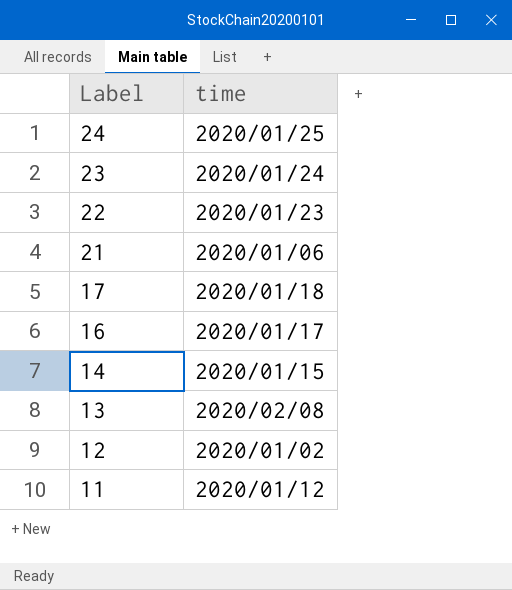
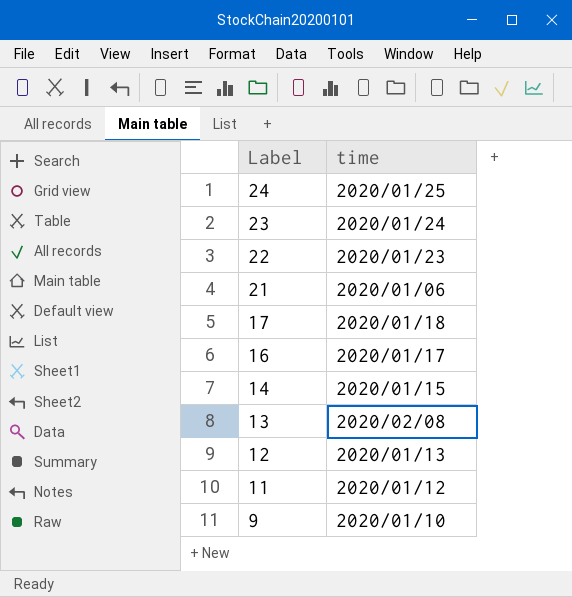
12 | time: 2020/01/02 -> 2020/01/13
row 9: none -> 2020/01/10

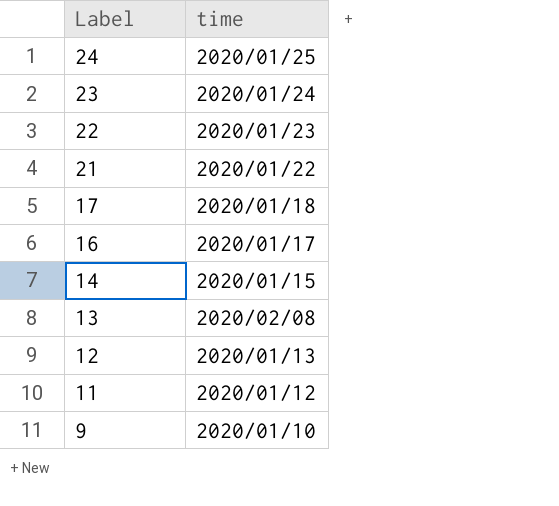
21 | time: 2020/01/06 -> 2020/01/22

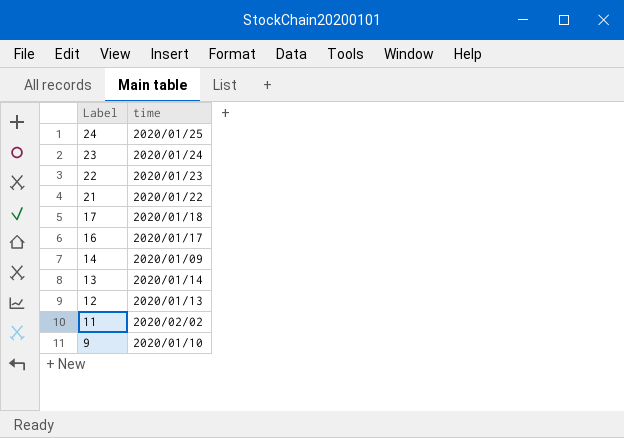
14 | time: 2020/01/15 -> 2020/01/09
13 | time: 2020/02/08 -> 2020/01/14
11 | time: 2020/01/12 -> 2020/02/02

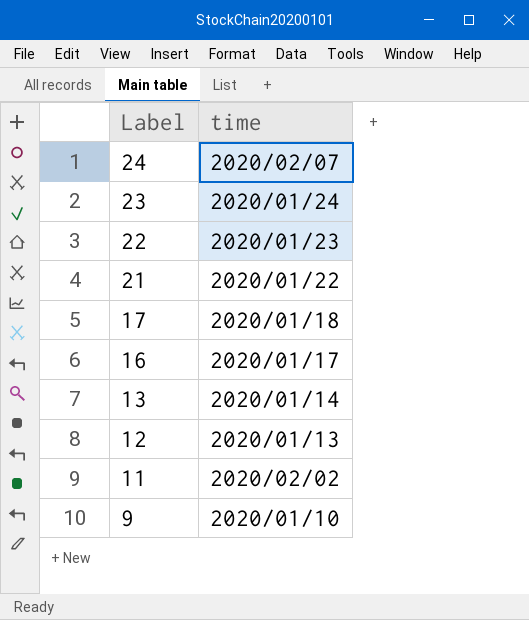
row 14: 2020/01/09 -> none
24 | time: 2020/01/25 -> 2020/02/07

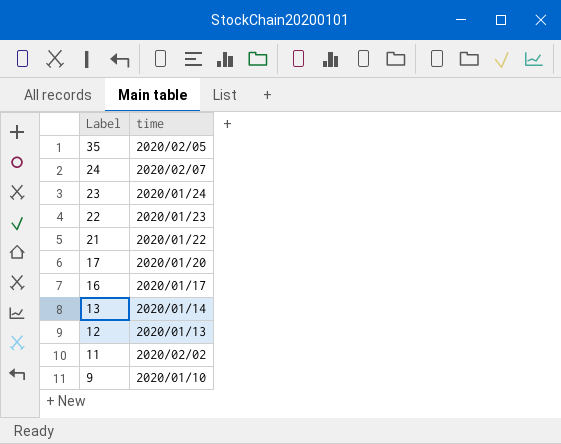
row 35: none -> 2020/02/05
17 | time: 2020/01/18 -> 2020/01/20

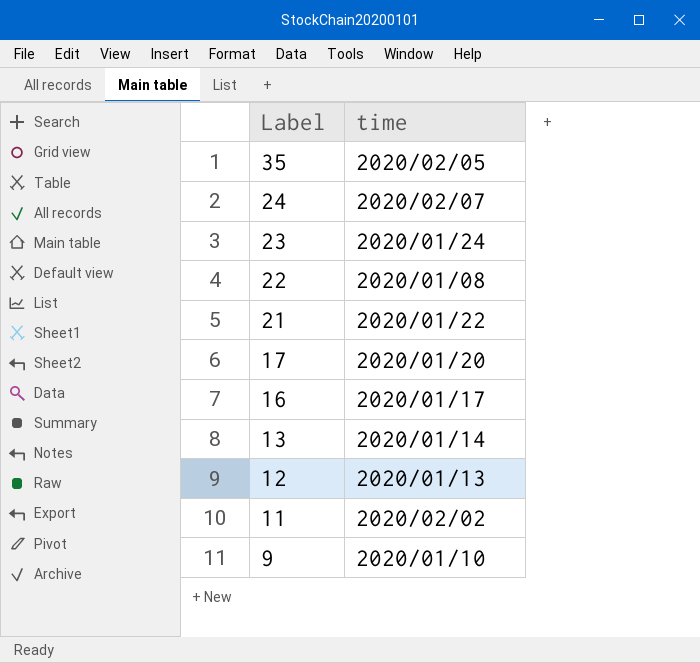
22 | time: 2020/01/23 -> 2020/01/08

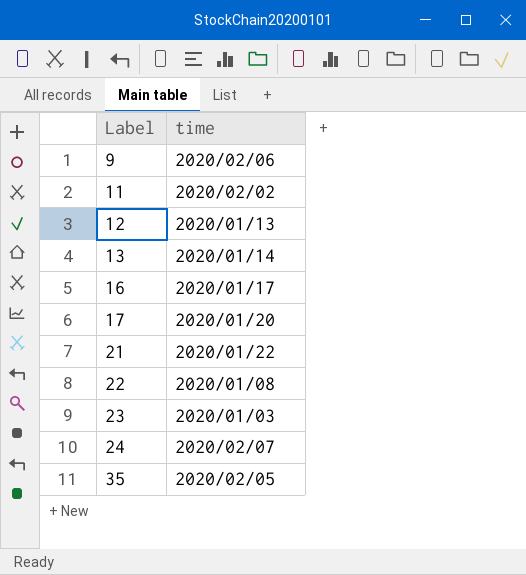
row order: Label descending -> Label ascending
9 | time: 2020/01/10 -> 2020/02/06
23 | time: 2020/01/24 -> 2020/01/03

